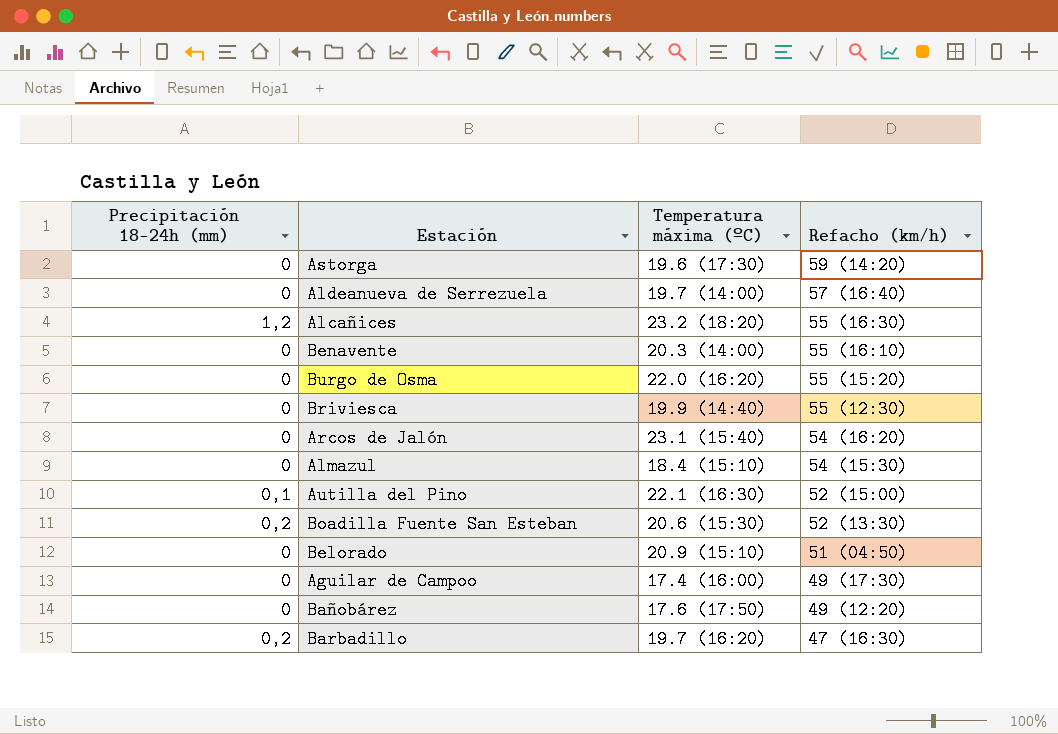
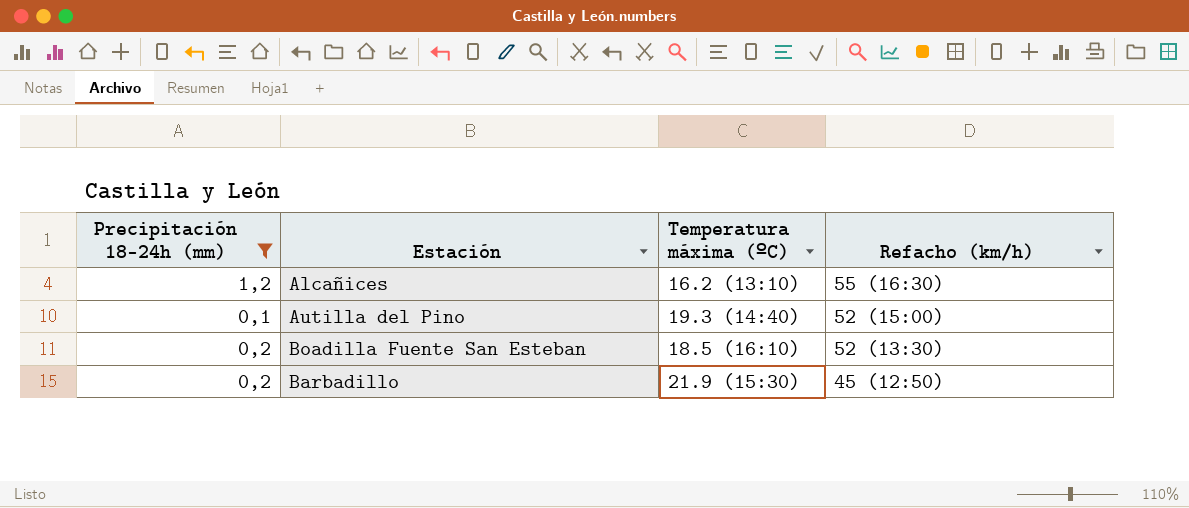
filter: none -> Precipitación 18-24h (mm) != 0
Alcañices | Temperatura máxima (ºC): 23.2 (18:20) -> 16.2 (13:10)
Autilla del Pino | Temperatura máxima (ºC): 22.1 (16:30) -> 19.3 (14:40)
Boadilla Fuente San Esteban | Temperatura máxima (ºC): 20.6 (15:30) -> 18.5 (16:10)
Barbadillo | Temperatura máxima (ºC): 19.7 (16:20) -> 21.9 (15:30)
Barbadillo | Refacho (km/h): 47 (16:30) -> 45 (12:50)

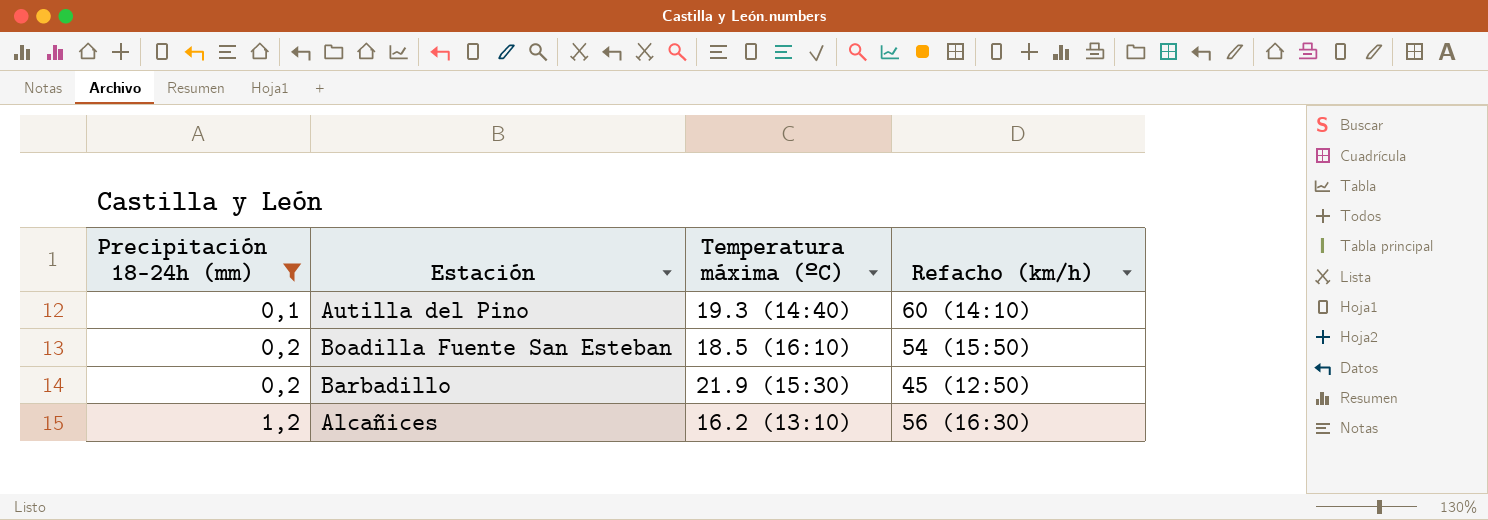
row order: Refacho (km/h) descending -> Precipitación 18-24h (mm) ascending
Autilla del Pino | Refacho (km/h): 52 (15:00) -> 60 (14:10)
Boadilla Fuente San Esteban | Refacho (km/h): 52 (13:30) -> 54 (15:50)
Alcañices | Refacho (km/h): 55 (16:30) -> 56 (16:30)

